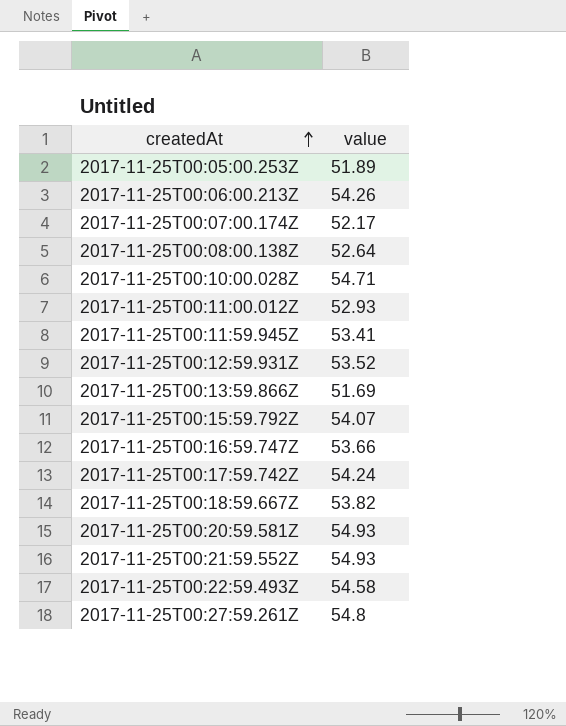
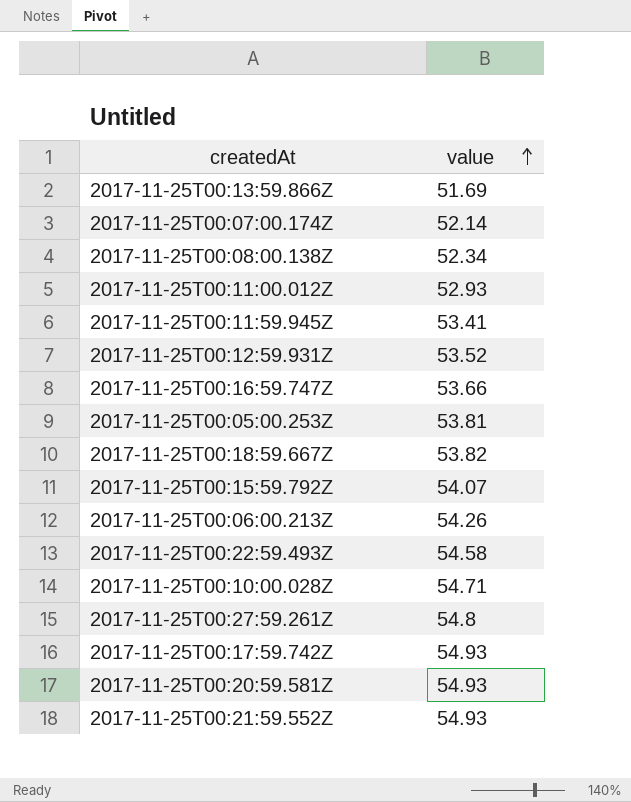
row order: createdAt ascending -> value ascending
2017-11-25T00:07:00.174Z | value: 52.17 -> 52.14
2017-11-25T00:08:00.138Z | value: 52.64 -> 52.34
2017-11-25T00:05:00.253Z | value: 51.89 -> 53.81
2017-11-25T00:17:59.742Z | value: 54.24 -> 54.93

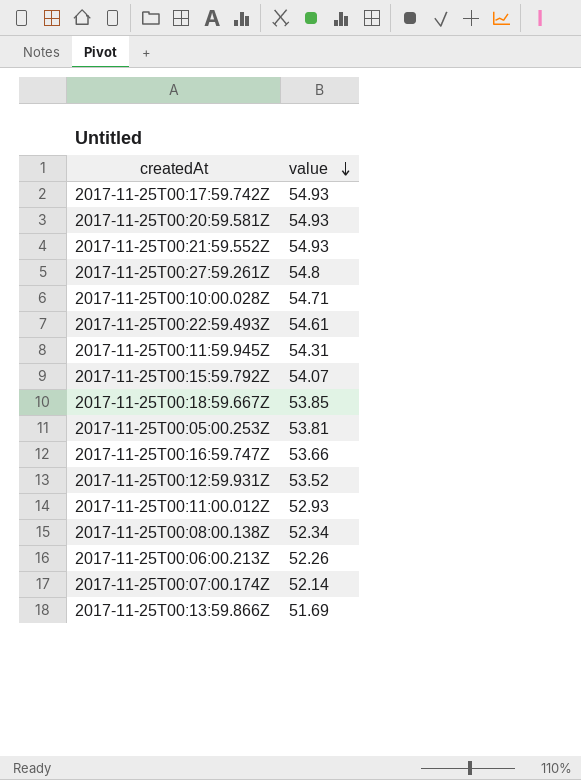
row order: value ascending -> value descending
2017-11-25T00:22:59.493Z | value: 54.58 -> 54.61
2017-11-25T00:11:59.945Z | value: 53.41 -> 54.31
2017-11-25T00:18:59.667Z | value: 53.82 -> 53.85
2017-11-25T00:06:00.213Z | value: 54.26 -> 52.26

